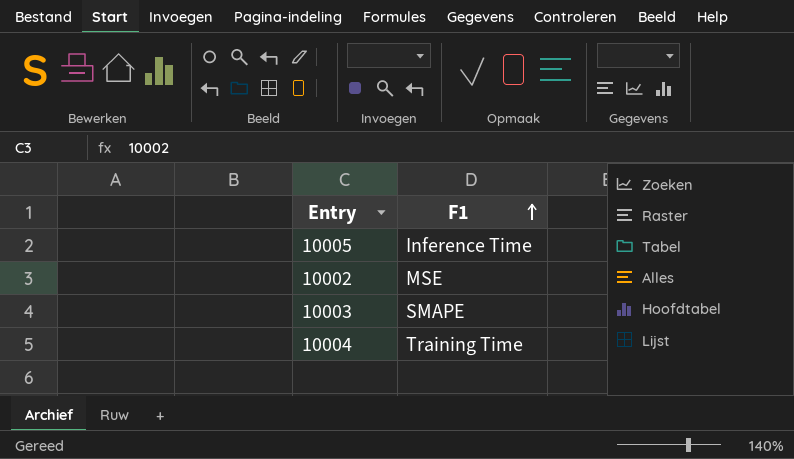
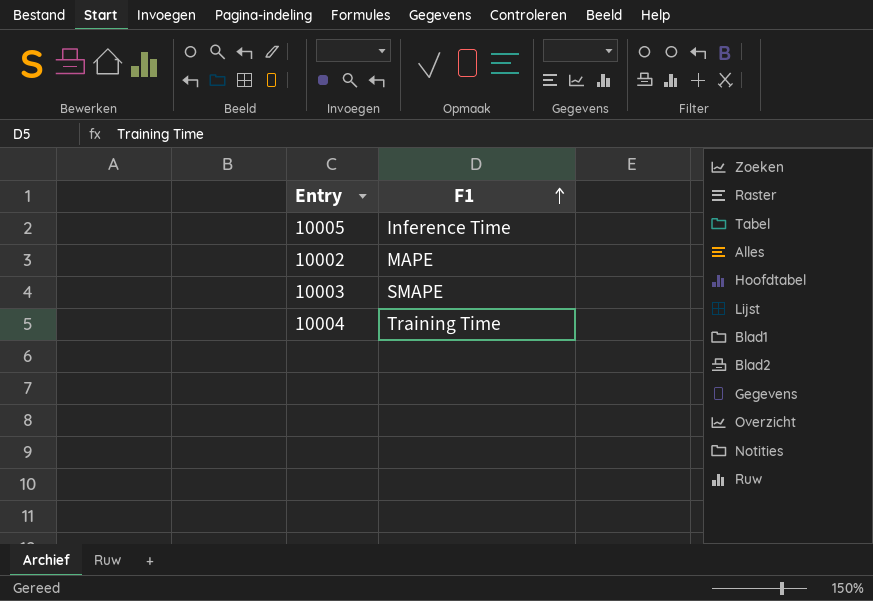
10002 | F1: MSE -> MAPE

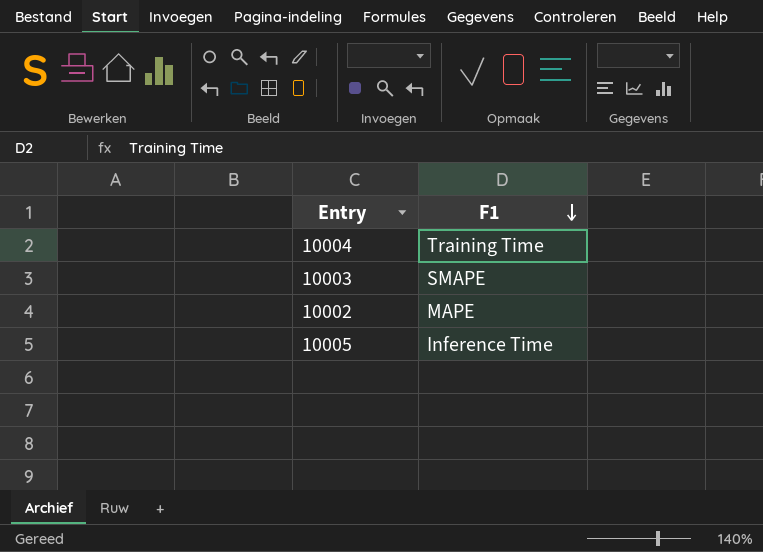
row order: F1 ascending -> F1 descending

